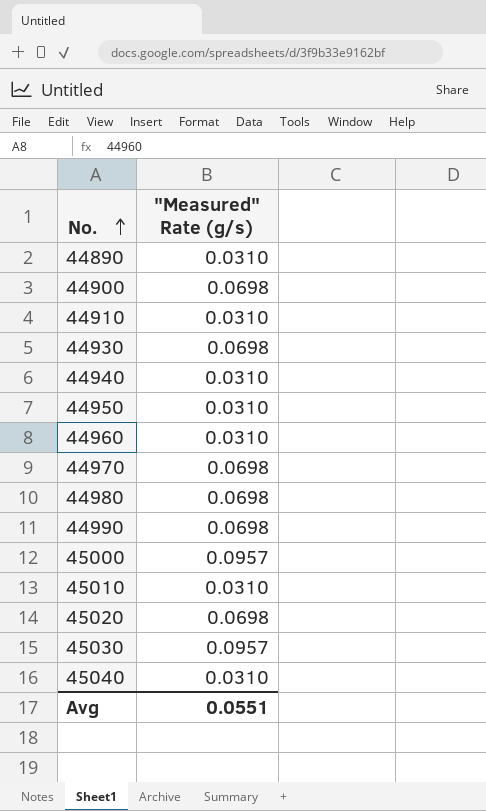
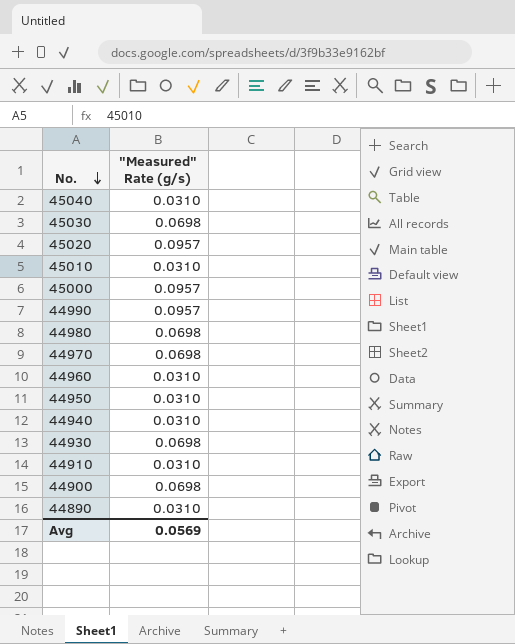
row order: No. ascending -> No. descending
45030 | "Measured" Rate (g/s): 0.0957 -> 0.0698
45020 | "Measured" Rate (g/s): 0.0698 -> 0.0957
44990 | "Measured" Rate (g/s): 0.0698 -> 0.0957
Avg | "Measured" Rate (g/s): 0.0551 -> 0.0569

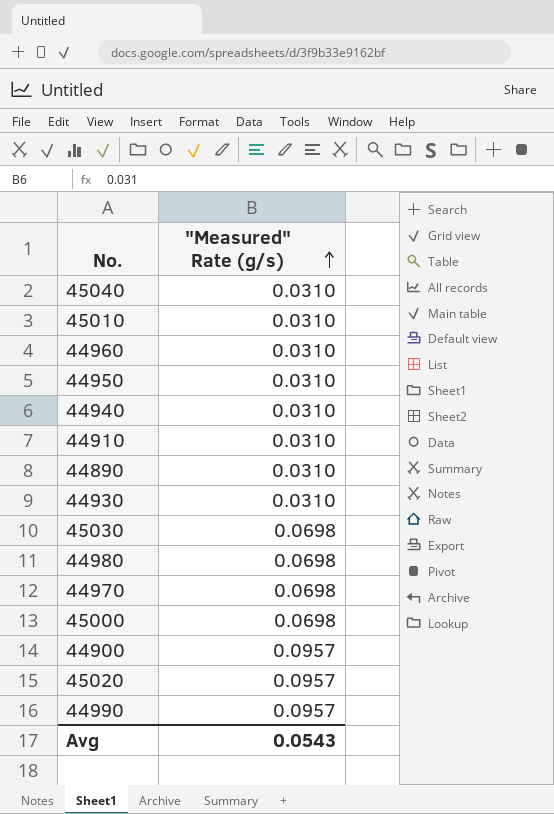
row order: No. descending -> "Measured" Rate (g/s) ascending
44930 | "Measured" Rate (g/s): 0.0698 -> 0.0310
45000 | "Measured" Rate (g/s): 0.0957 -> 0.0698
44900 | "Measured" Rate (g/s): 0.0698 -> 0.0957
Avg | "Measured" Rate (g/s): 0.0569 -> 0.0543

